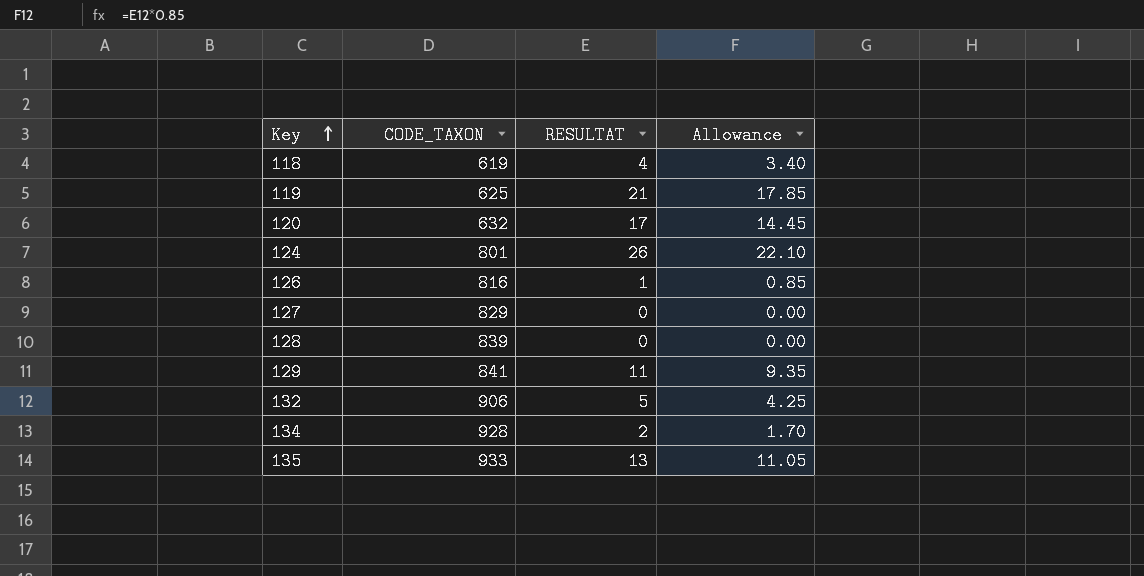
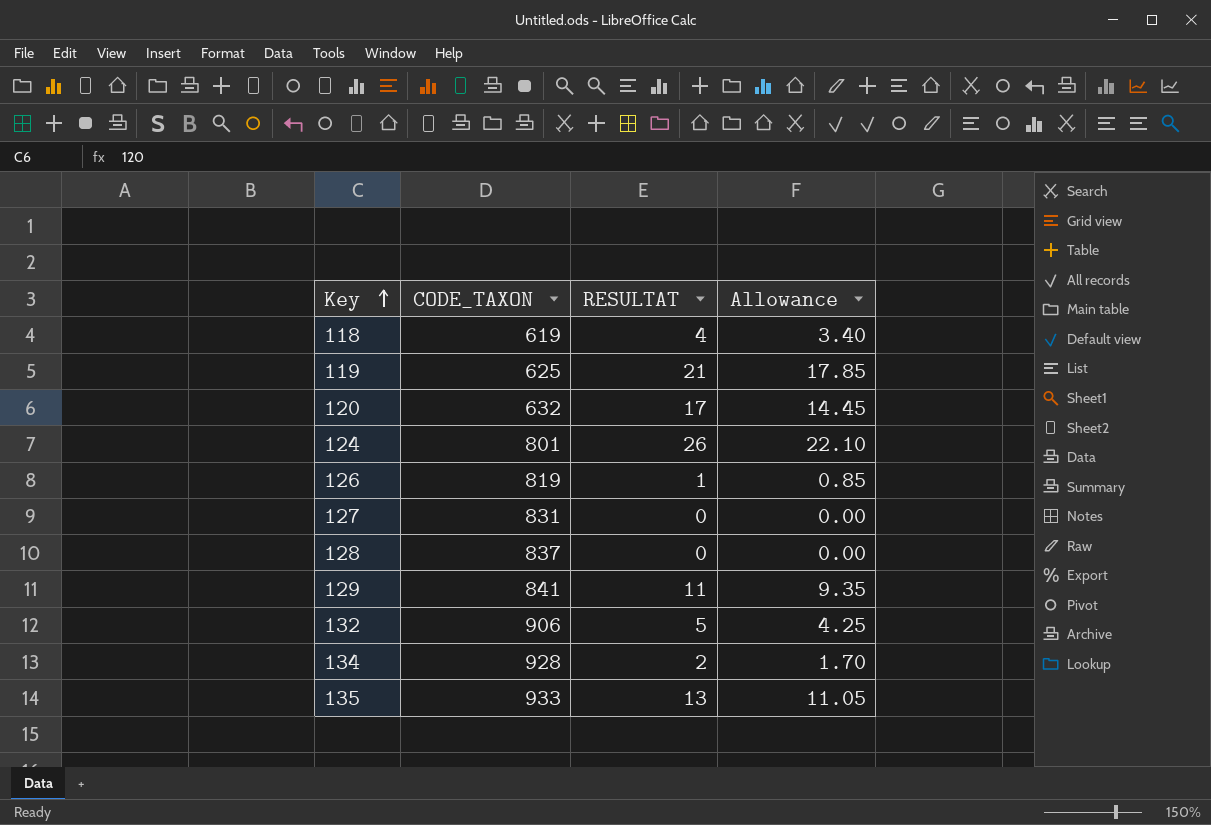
126 | CODE_TAXON: 816 -> 819
127 | CODE_TAXON: 829 -> 831
128 | CODE_TAXON: 839 -> 837

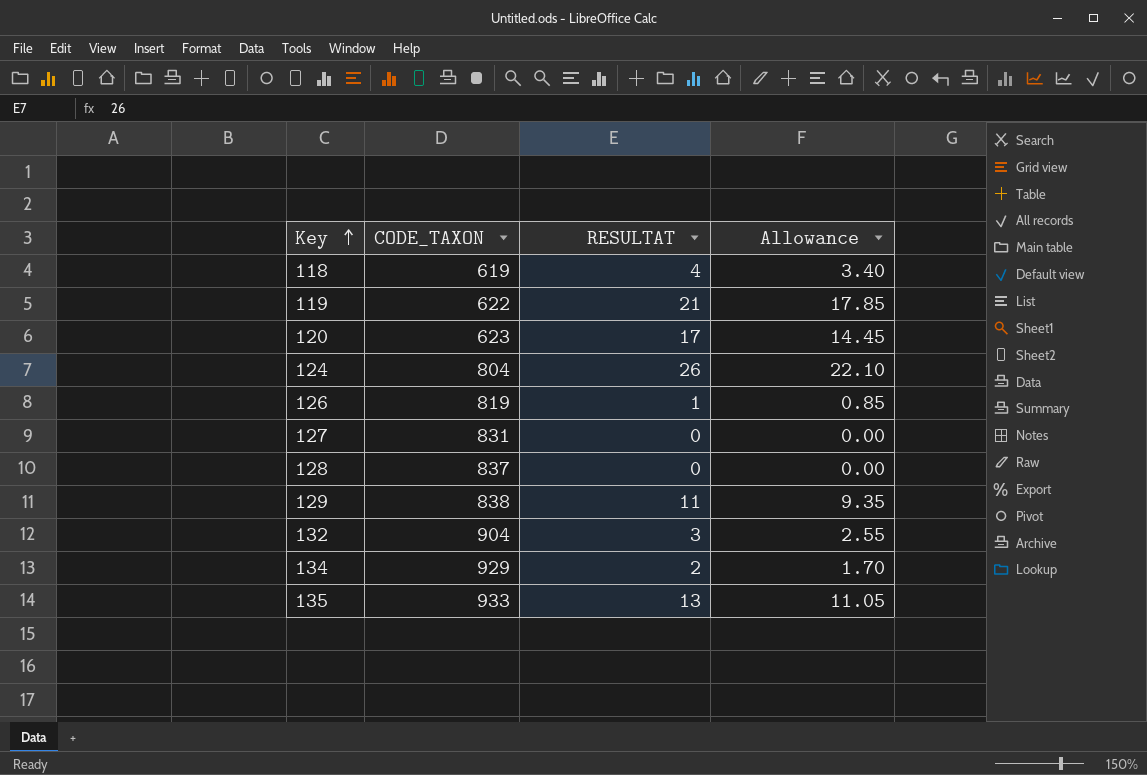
119 | CODE_TAXON: 625 -> 622
120 | CODE_TAXON: 632 -> 623
124 | CODE_TAXON: 801 -> 804
129 | CODE_TAXON: 841 -> 838
132 | CODE_TAXON: 906 -> 904
132 | RESULTAT: 5 -> 3
132 | Allowance: 4.25 -> 2.55
134 | CODE_TAXON: 928 -> 929

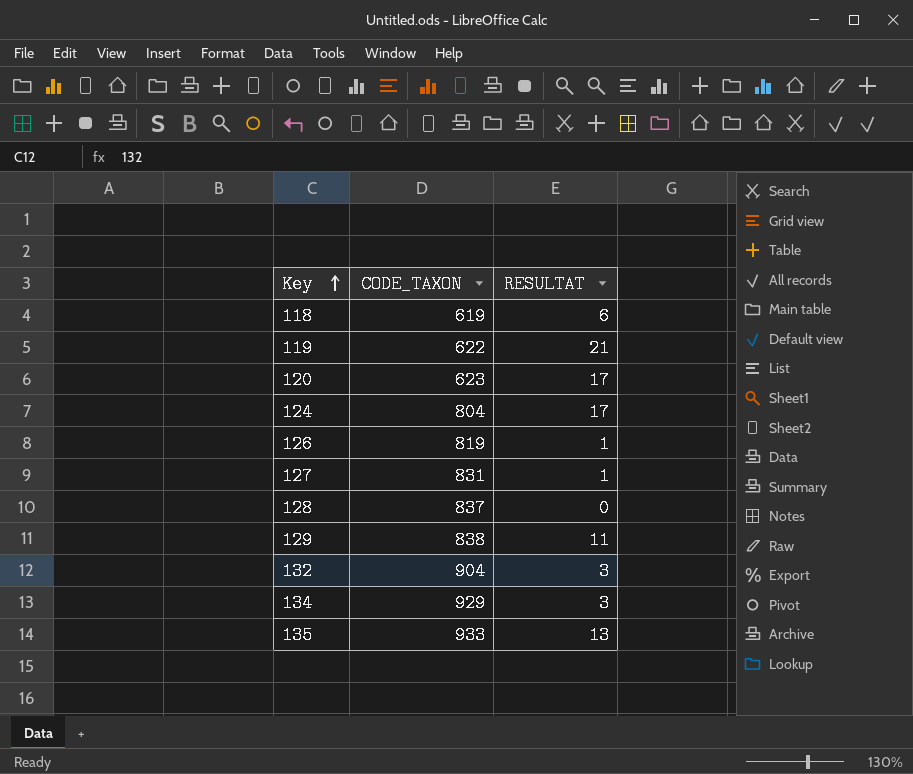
column Allowance | formula: [RESULTAT] * 0.85 -> none
118 | RESULTAT: 4 -> 6
124 | RESULTAT: 26 -> 17
127 | RESULTAT: 0 -> 1
134 | RESULTAT: 2 -> 3

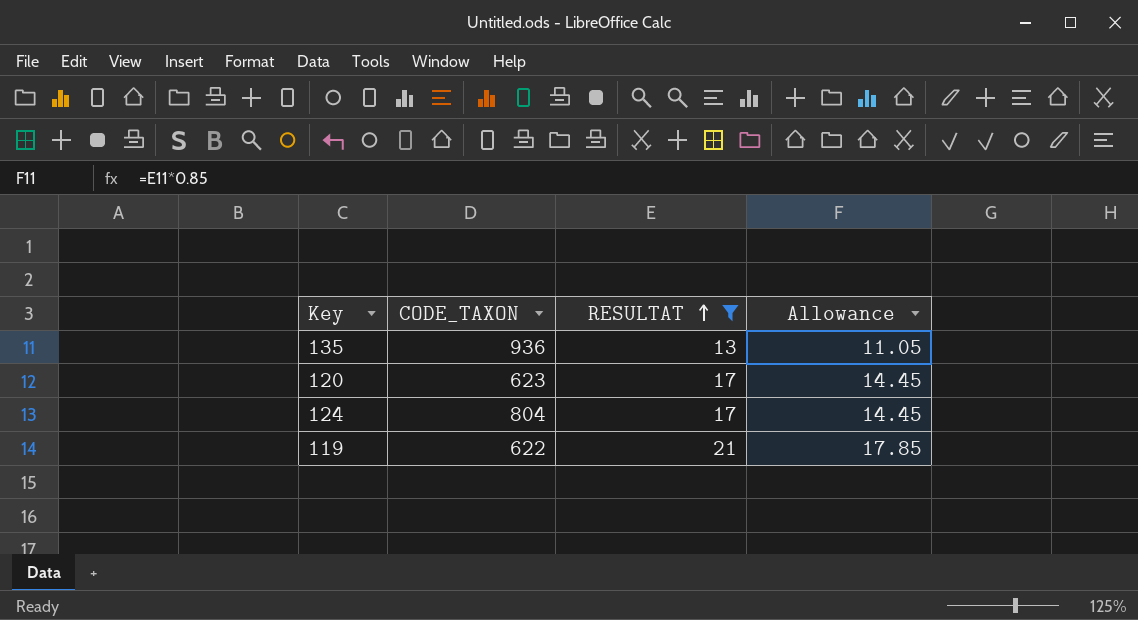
filter: none -> RESULTAT >= 13
row order: Key ascending -> RESULTAT ascending
column Allowance | formula: none -> [RESULTAT] * 0.85
135 | CODE_TAXON: 933 -> 936

